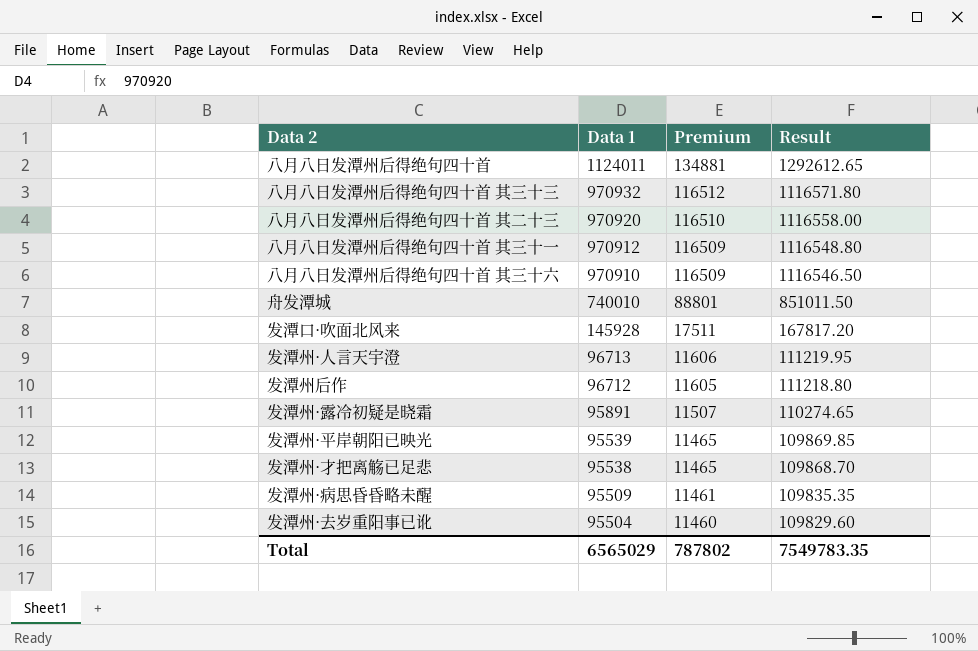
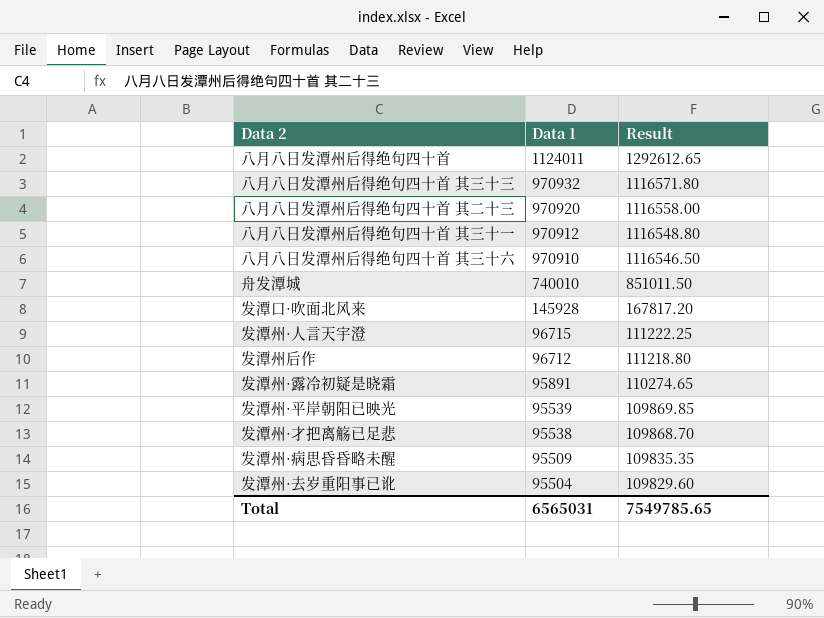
column Premium | formula: [Data 1] * 0.12 -> none
发潭州·人言天宇澄 | Data 1: 96713 -> 96715
发潭州·人言天宇澄 | Result: 111219.95 -> 111222.25
Total | Data 1: 6565029 -> 6565031
Total | Result: 7549783.35 -> 7549785.65

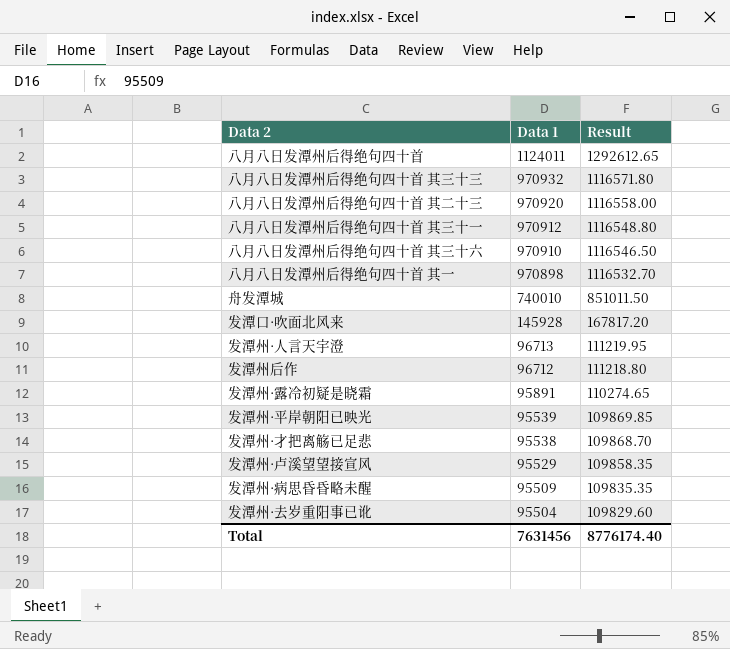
row 八月八日发潭州后得绝句四十首 其一: none -> 970898 | 1116532.70
发潭州·人言天宇澄 | Data 1: 96715 -> 96713
发潭州·人言天宇澄 | Result: 111222.25 -> 111219.95
row 发潭州·卢溪望望接宣风: none -> 95529 | 109858.35
Total | Data 1: 6565031 -> 7631456
Total | Result: 7549785.65 -> 8776174.40

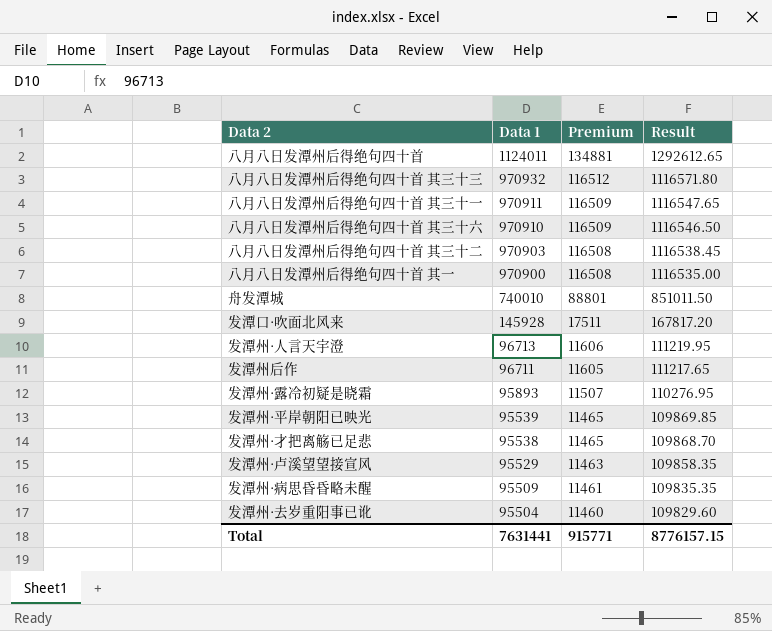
column Premium | formula: none -> [Data 1] * 0.12
row 八月八日发潭州后得绝句四十首 其二十三: 970920 | 1116558.00 -> none
八月八日发潭州后得绝句四十首 其三十一 | Data 1: 970912 -> 970911
八月八日发潭州后得绝句四十首 其三十一 | Result: 1116548.80 -> 1116547.65
row 八月八日发潭州后得绝句四十首 其三十二: none -> 970903 | 116508 | 1116538.45
八月八日发潭州后得绝句四十首 其一 | Data 1: 970898 -> 970900
八月八日发潭州后得绝句四十首 其一 | Result: 1116532.70 -> 1116535.00
发潭州后作 | Data 1: 96712 -> 96711
发潭州后作 | Result: 111218.80 -> 111217.65
发潭州·露冷初疑是晓霜 | Data 1: 95891 -> 95893
发潭州·露冷初疑是晓霜 | Result: 110274.65 -> 110276.95
Total | Data 1: 7631456 -> 7631441
Total | Result: 8776174.40 -> 8776157.15

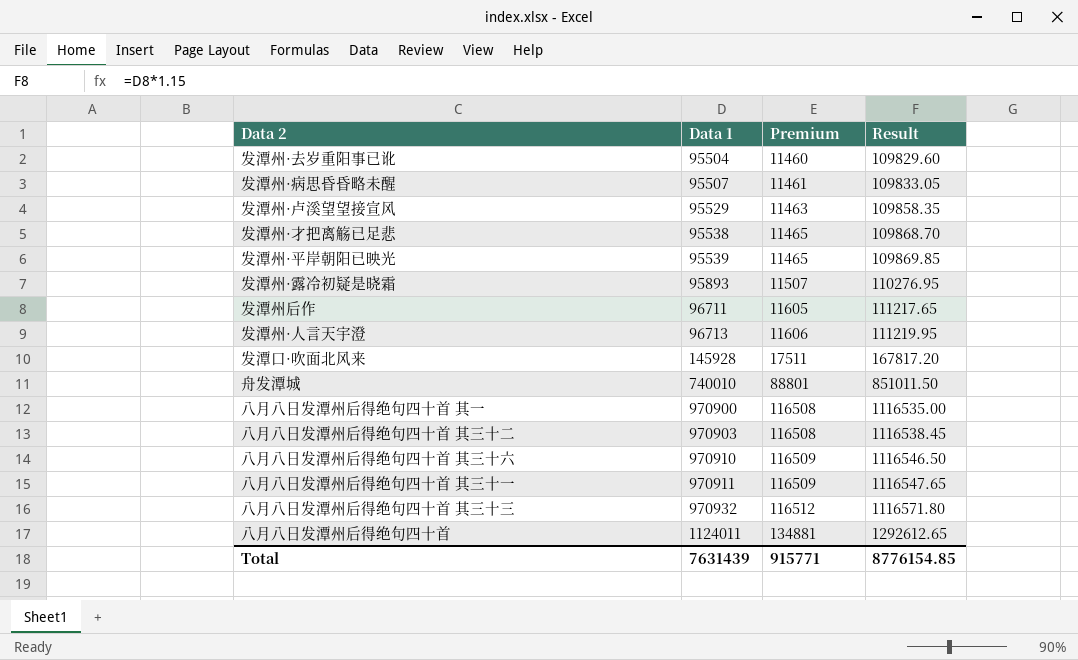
row order: Data 1 descending -> Data 1 ascending
发潭州·病思昏昏略未醒 | Data 1: 95509 -> 95507
发潭州·病思昏昏略未醒 | Result: 109835.35 -> 109833.05
Total | Data 1: 7631441 -> 7631439
Total | Result: 8776157.15 -> 8776154.85

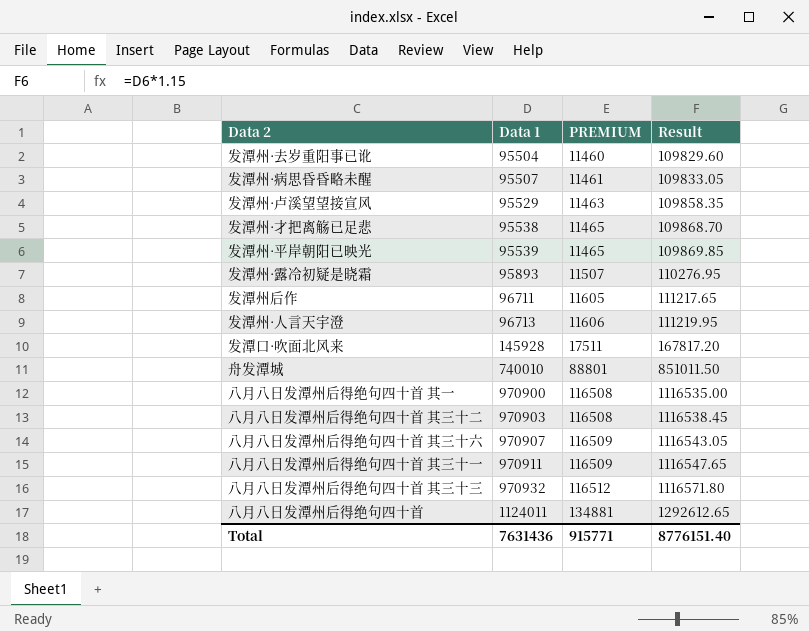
column name: Premium -> PREMIUM
八月八日发潭州后得绝句四十首 其三十六 | Data 1: 970910 -> 970907
八月八日发潭州后得绝句四十首 其三十六 | Result: 1116546.50 -> 1116543.05
Total | Data 1: 7631439 -> 7631436
Total | Result: 8776154.85 -> 8776151.40

